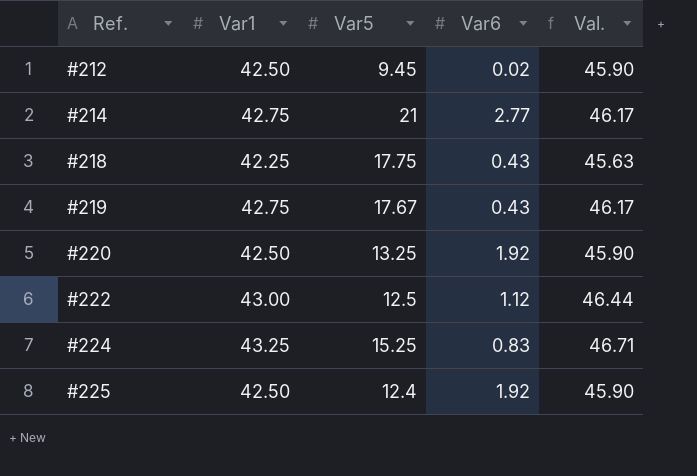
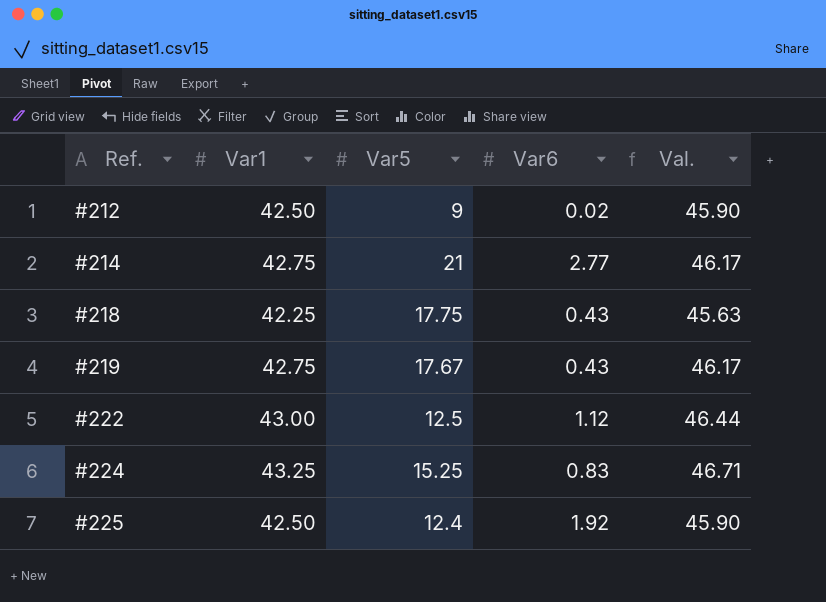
row #220: 42.50 | 13.25 | 1.92 | 45.90 -> none
#212 | Var5: 9.45 -> 9

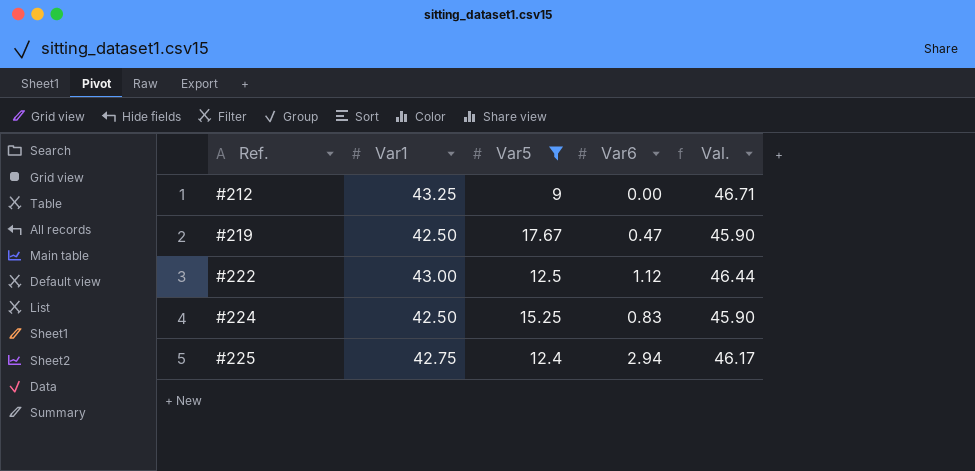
filter: none -> Var5 <= 17.67
#212 | Var1: 42.50 -> 43.25
#212 | Var6: 0.02 -> 0.00
#212 | Val.: 45.90 -> 46.71
#219 | Var1: 42.75 -> 42.50
#219 | Var6: 0.43 -> 0.47
#219 | Val.: 46.17 -> 45.90
#224 | Var1: 43.25 -> 42.50
#224 | Val.: 46.71 -> 45.90
#225 | Var1: 42.50 -> 42.75
#225 | Var6: 1.92 -> 2.94
#225 | Val.: 45.90 -> 46.17

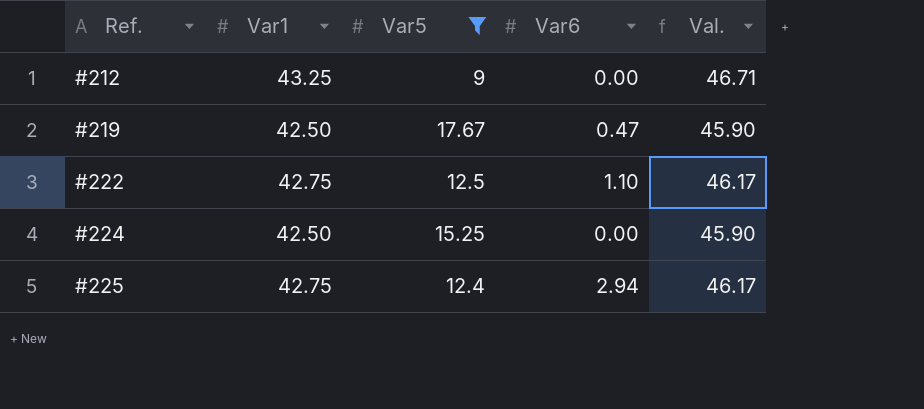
#222 | Var1: 43.00 -> 42.75
#222 | Var6: 1.12 -> 1.10
#222 | Val.: 46.44 -> 46.17
#224 | Var6: 0.83 -> 0.00

